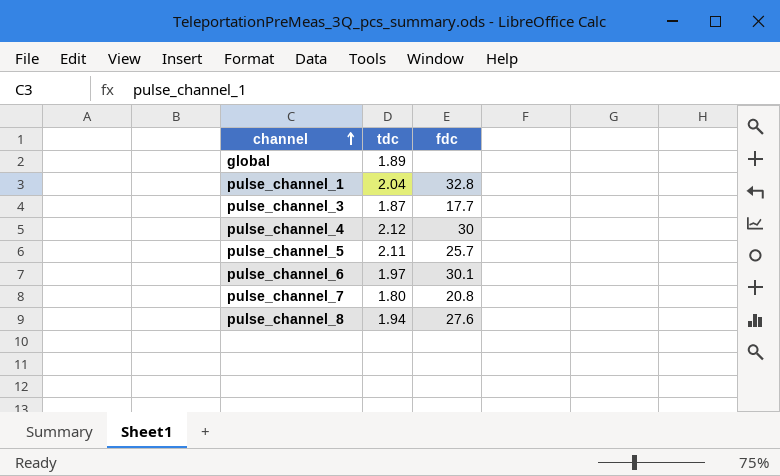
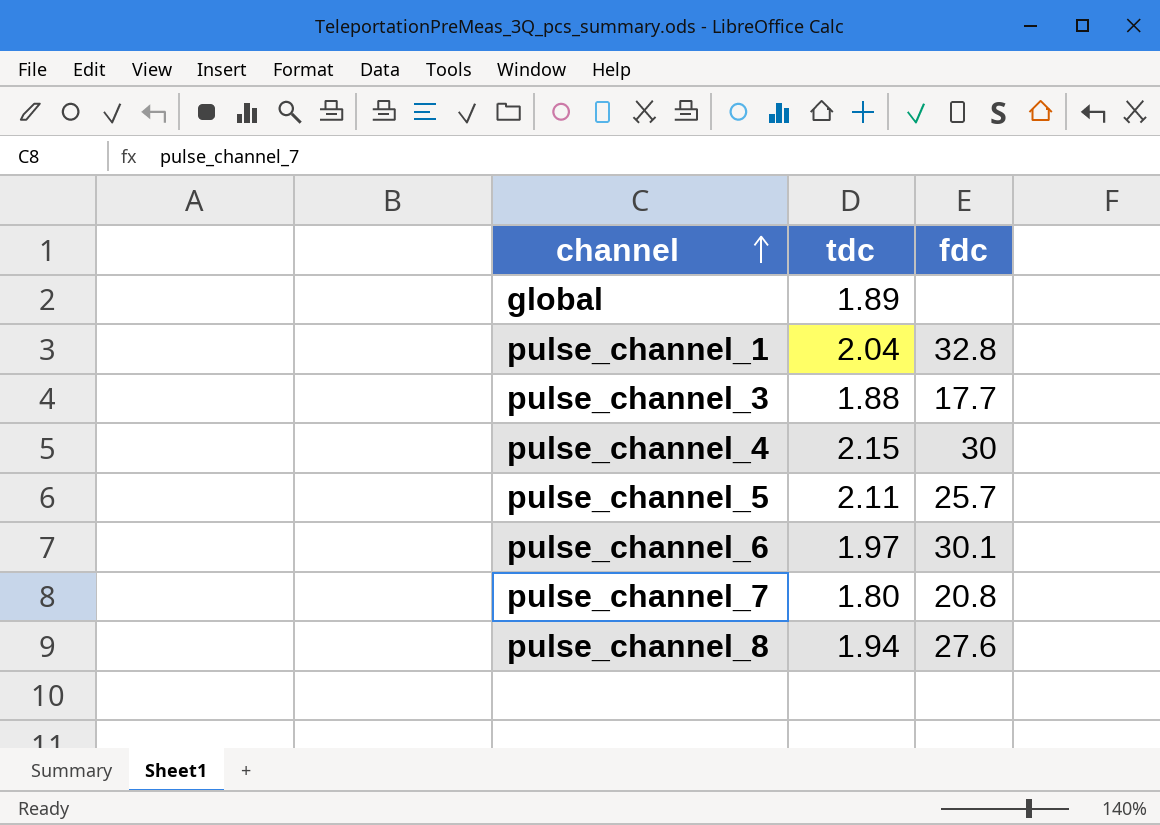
pulse_channel_3 | tdc: 1.87 -> 1.88
pulse_channel_4 | tdc: 2.12 -> 2.15

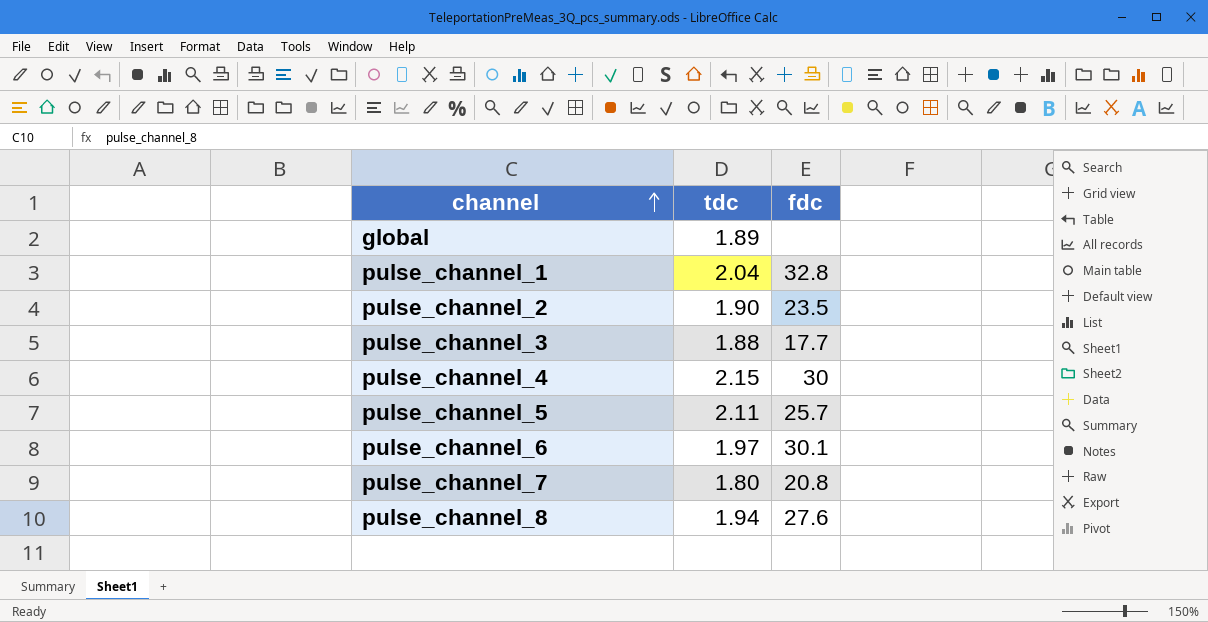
row pulse_channel_2: none -> 1.90 | 23.5

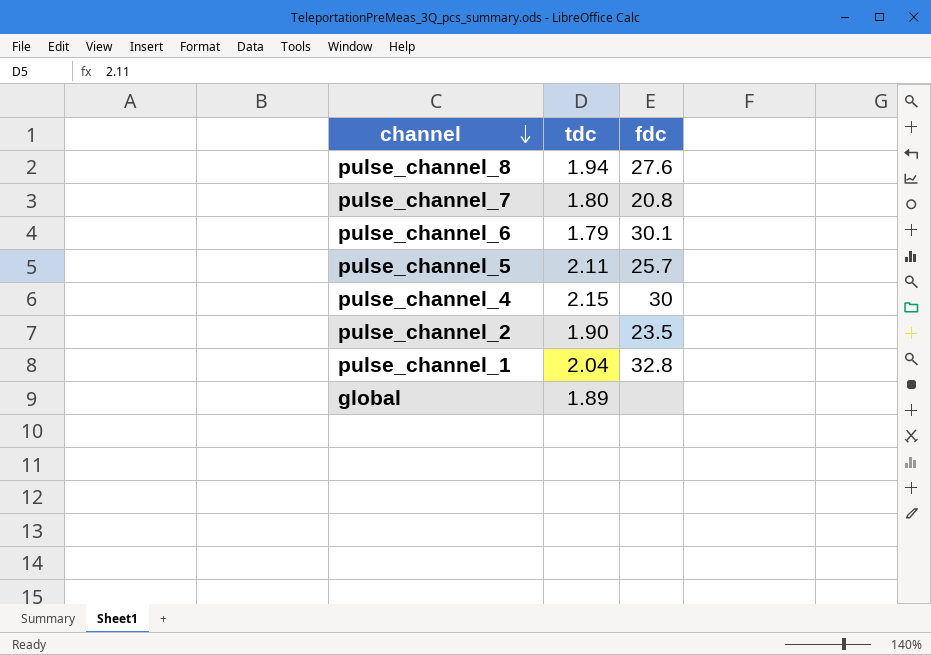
row order: channel ascending -> channel descending
row pulse_channel_3: 1.88 | 17.7 -> none
pulse_channel_6 | tdc: 1.97 -> 1.79

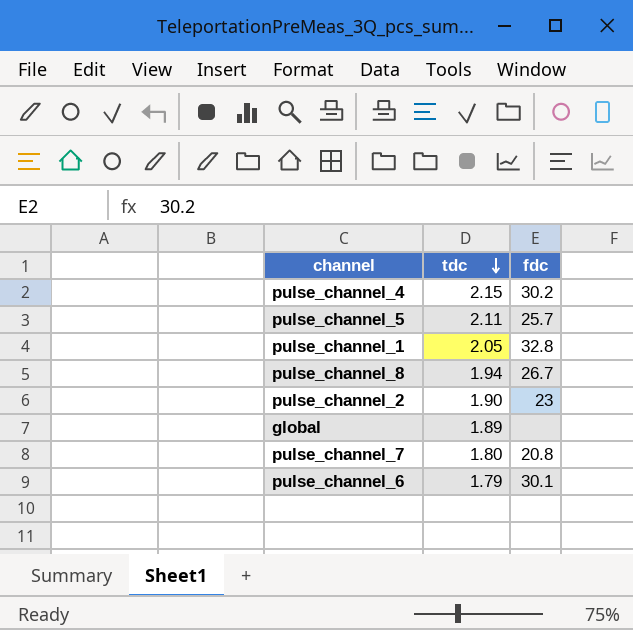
row order: channel descending -> tdc descending
pulse_channel_4 | fdc: 30 -> 30.2
pulse_channel_1 | tdc: 2.04 -> 2.05
pulse_channel_8 | fdc: 27.6 -> 26.7
pulse_channel_2 | fdc: 23.5 -> 23

